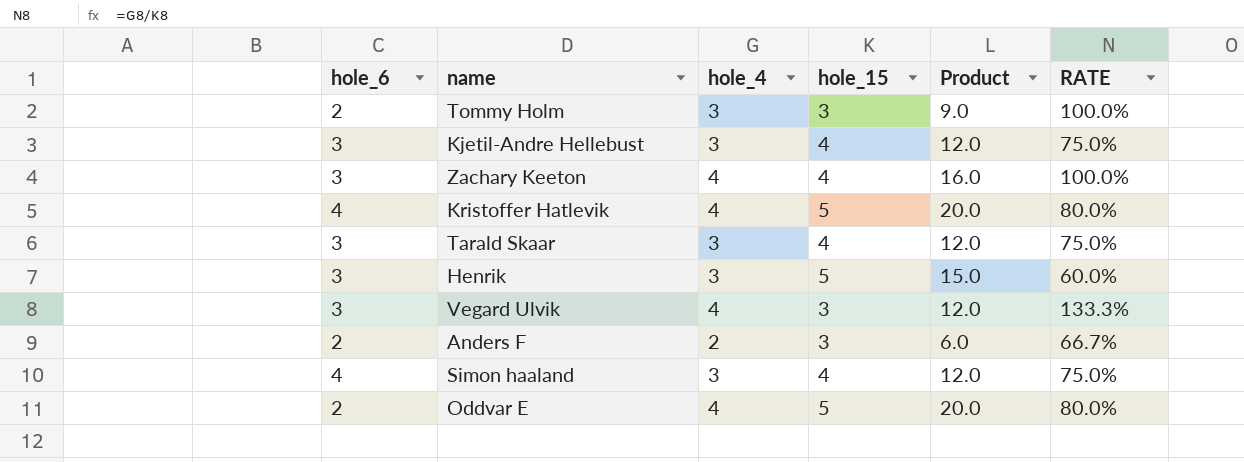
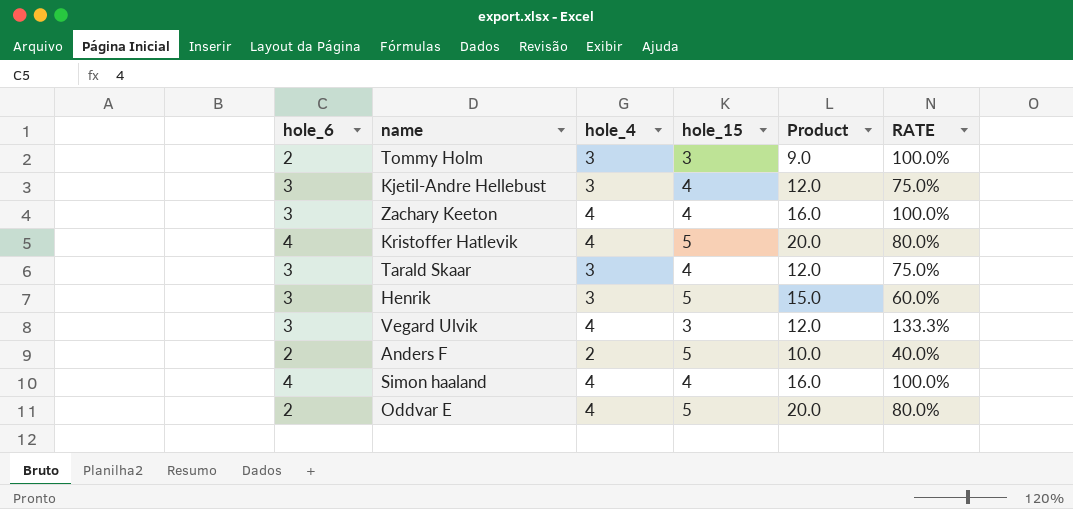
Anders F | hole_15: 3 -> 5
Anders F | Product: 6.0 -> 10.0
Anders F | RATE: 66.7% -> 40.0%
Simon haaland | hole_4: 3 -> 4
Simon haaland | Product: 12.0 -> 16.0
Simon haaland | RATE: 75.0% -> 100.0%

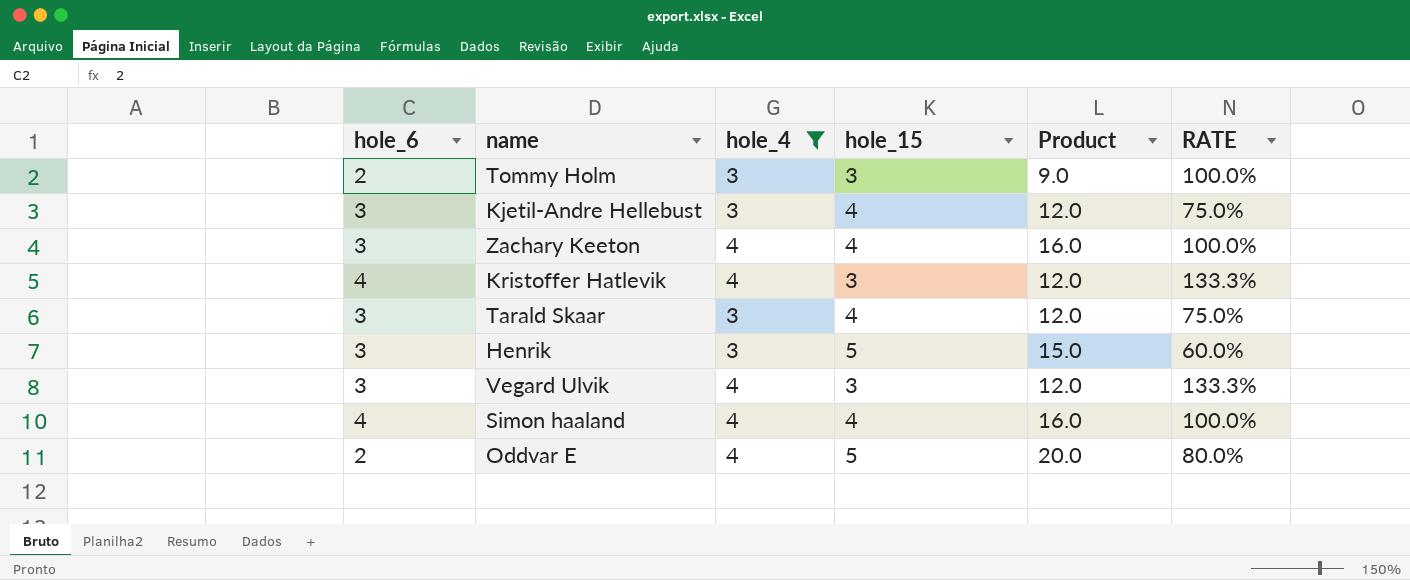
filter: none -> hole_4 != 2
Kristoffer Hatlevik | hole_15: 5 -> 3
Kristoffer Hatlevik | Product: 20.0 -> 12.0
Kristoffer Hatlevik | RATE: 80.0% -> 133.3%

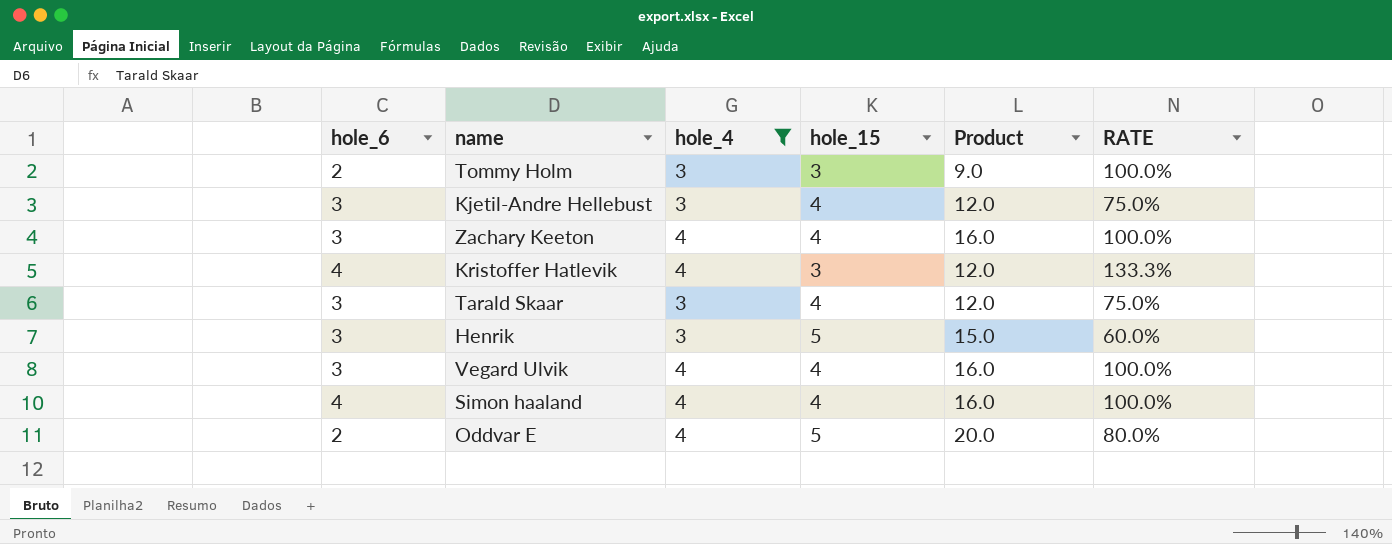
Vegard Ulvik | hole_15: 3 -> 4
Vegard Ulvik | Product: 12.0 -> 16.0
Vegard Ulvik | RATE: 133.3% -> 100.0%

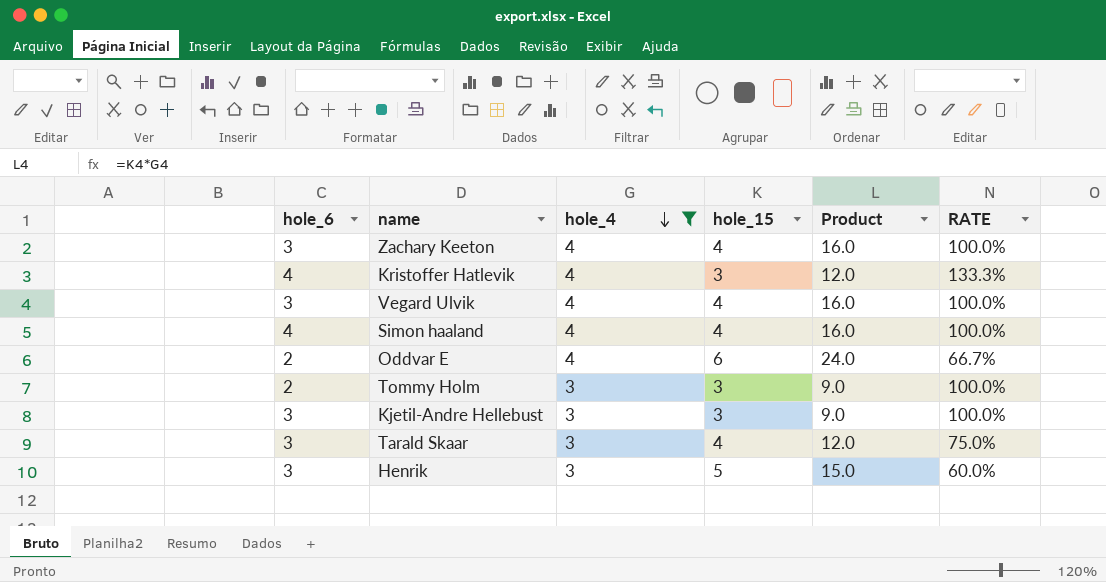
row order: none -> hole_4 descending
Oddvar E | hole_15: 5 -> 6
Oddvar E | Product: 20.0 -> 24.0
Oddvar E | RATE: 80.0% -> 66.7%
Kjetil-Andre Hellebust | hole_15: 4 -> 3
Kjetil-Andre Hellebust | Product: 12.0 -> 9.0
Kjetil-Andre Hellebust | RATE: 75.0% -> 100.0%

